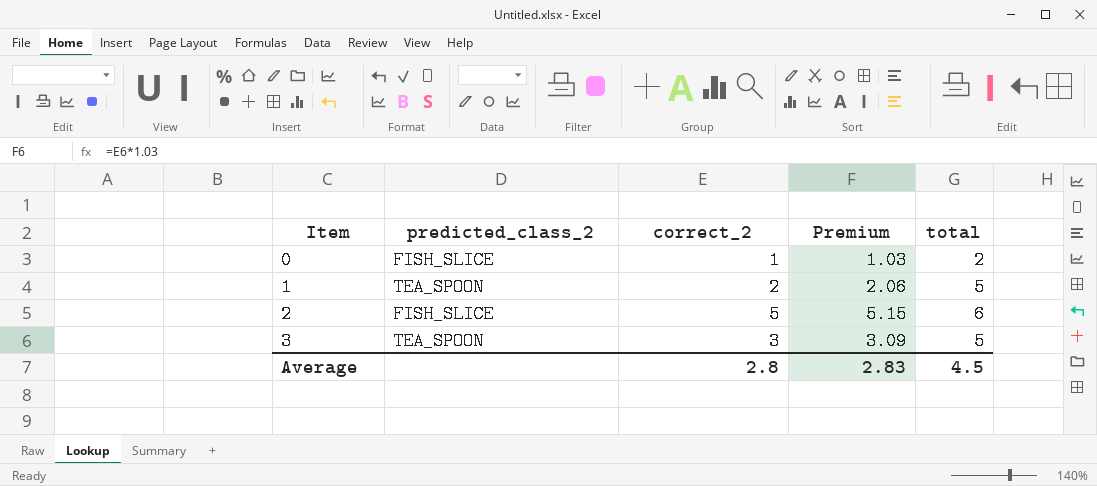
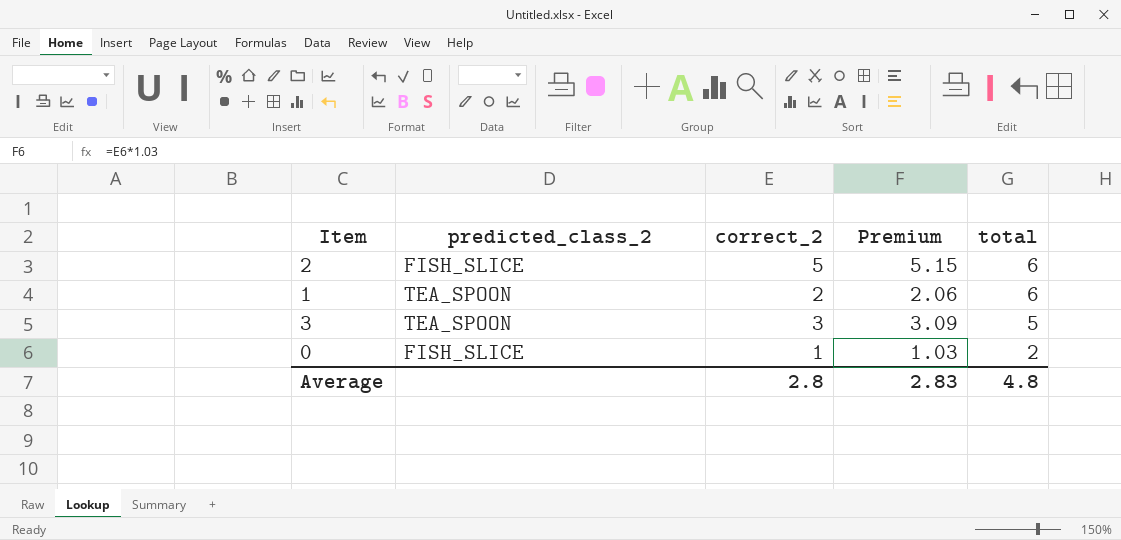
row order: Item ascending -> total descending
1 | total: 5 -> 6
Average | total: 4.5 -> 4.8

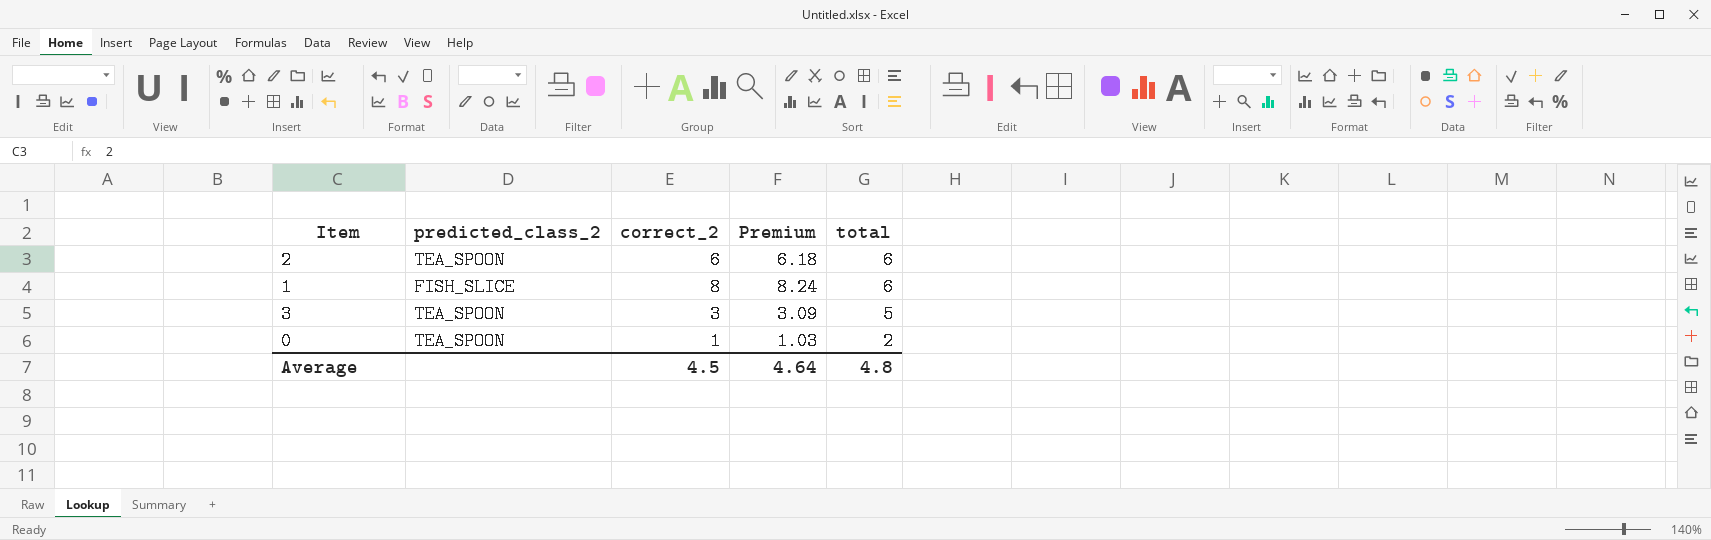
2 | predicted_class_2: FISH_SLICE -> TEA_SPOON
2 | correct_2: 5 -> 6
2 | Premium: 5.15 -> 6.18
1 | predicted_class_2: TEA_SPOON -> FISH_SLICE
1 | correct_2: 2 -> 8
1 | Premium: 2.06 -> 8.24
0 | predicted_class_2: FISH_SLICE -> TEA_SPOON
Average | correct_2: 2.8 -> 4.5
Average | Premium: 2.83 -> 4.64

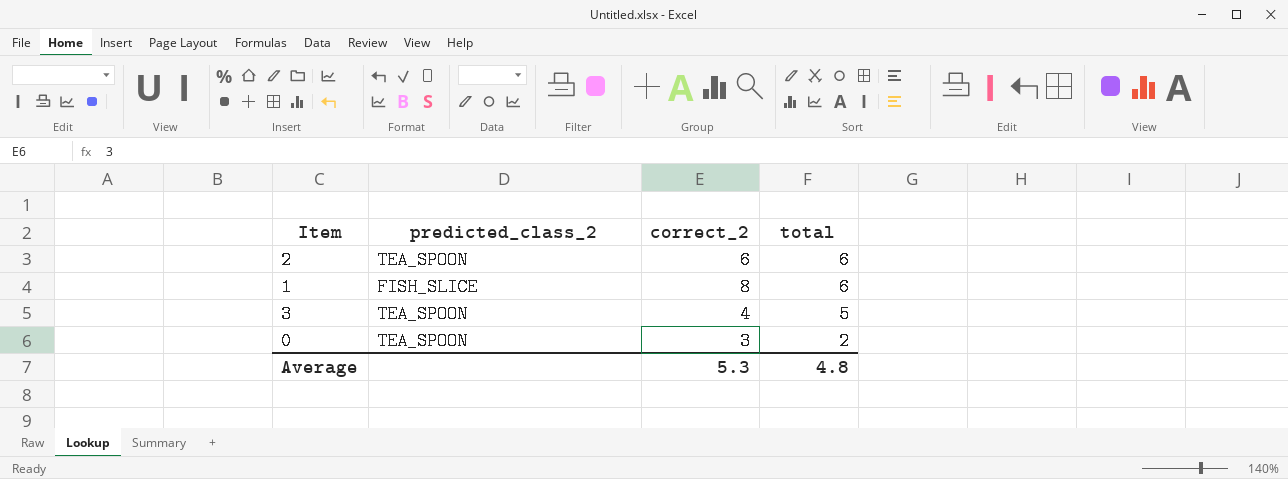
column Premium | formula: [correct_2] * 1.03 -> none
3 | correct_2: 3 -> 4
0 | correct_2: 1 -> 3
Average | correct_2: 4.5 -> 5.3

